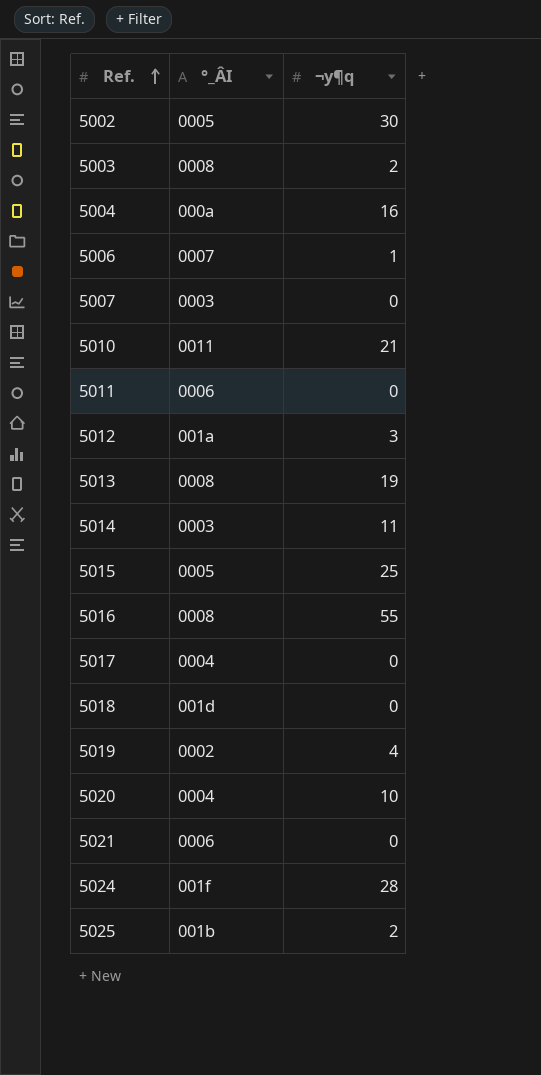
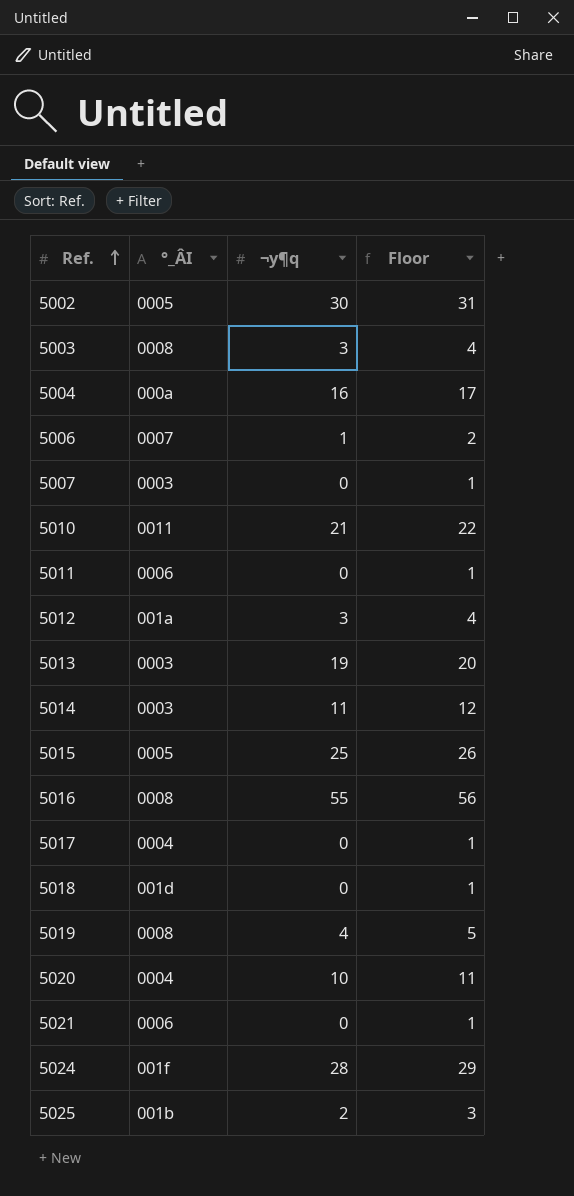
column Floor | formula: none -> [¬y¶q] + 1
5003 | ¬y¶q: 2 -> 3
5013 | °_ÂI: 0008 -> 0003
5019 | °_ÂI: 0002 -> 0008

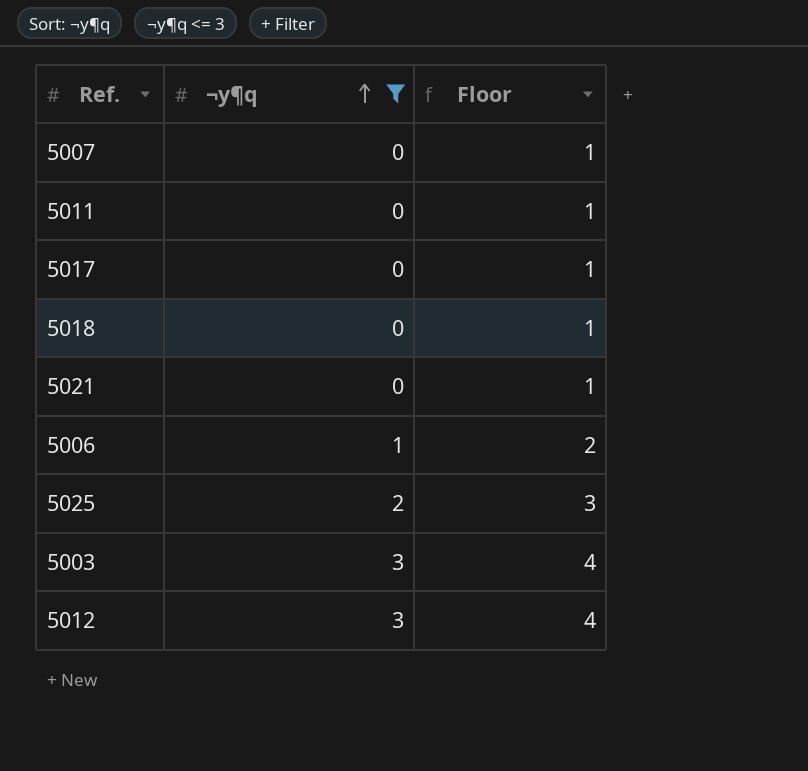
filter: none -> ¬y¶q <= 3
row order: Ref. ascending -> ¬y¶q ascending
column °_ÂI | position: 2 -> none

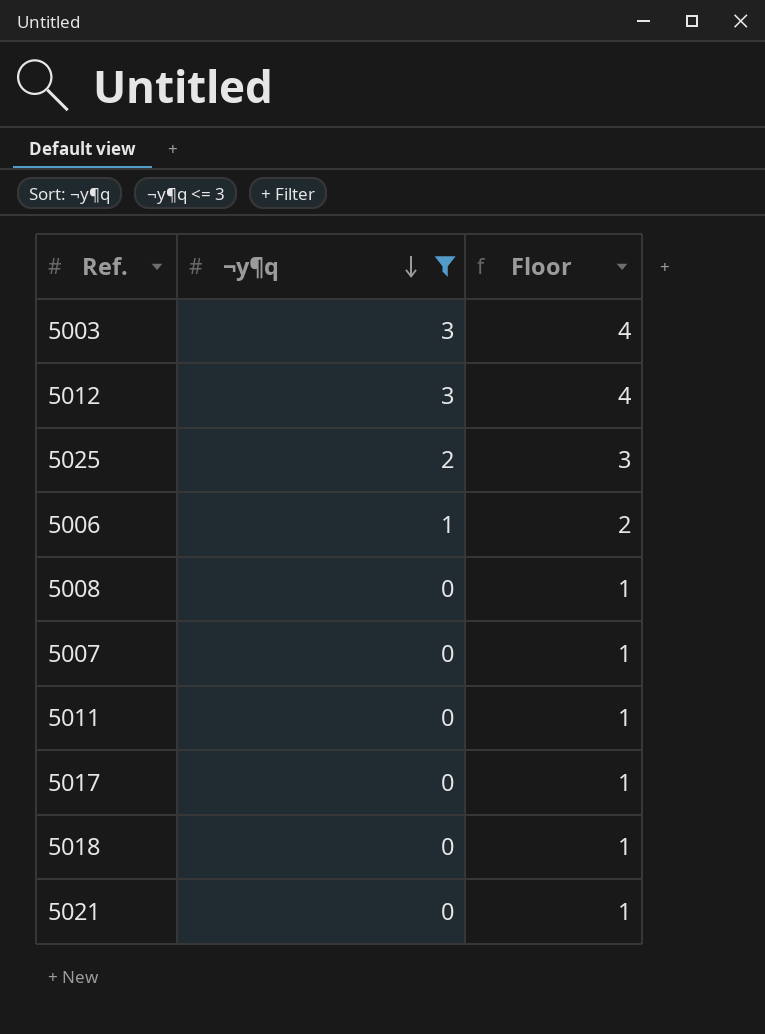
row order: ¬y¶q ascending -> ¬y¶q descending
row 5008: none -> 0 | 1

